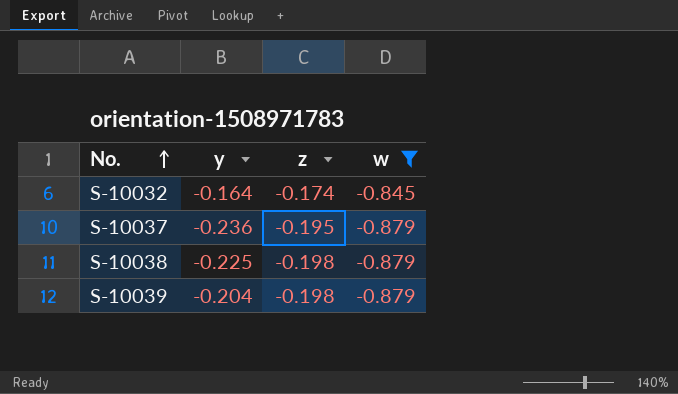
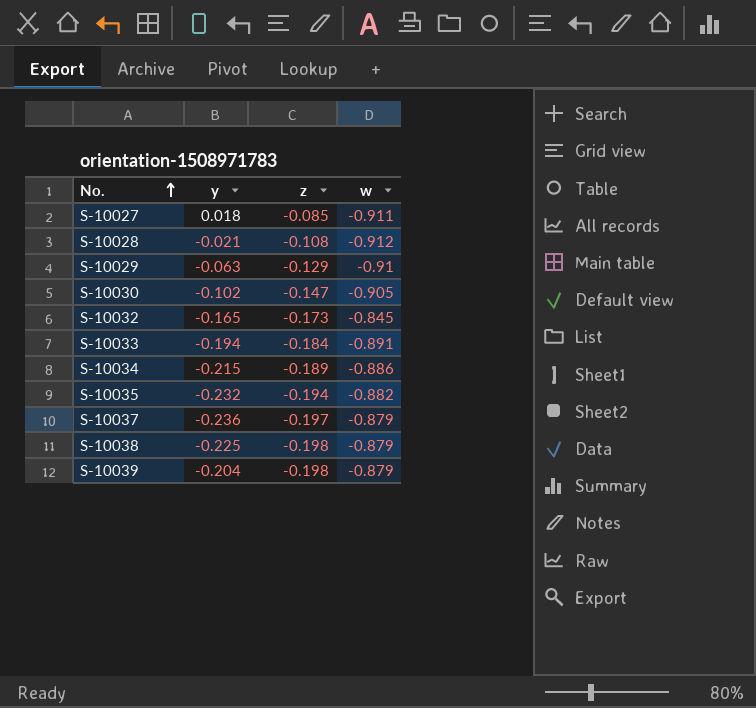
filter: w >= -0.879 -> none
S-10032 | y: -0.164 -> -0.165
S-10032 | z: -0.174 -> -0.173
S-10037 | z: -0.195 -> -0.197

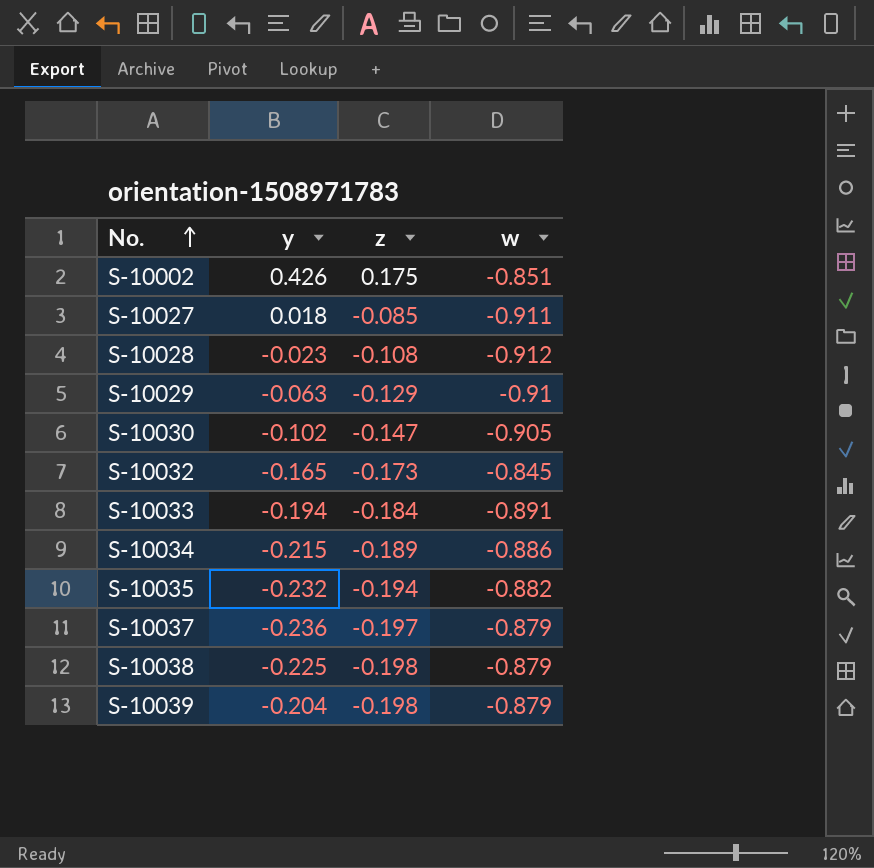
row S-10002: none -> 0.426 | 0.175 | -0.851
S-10028 | y: -0.021 -> -0.023

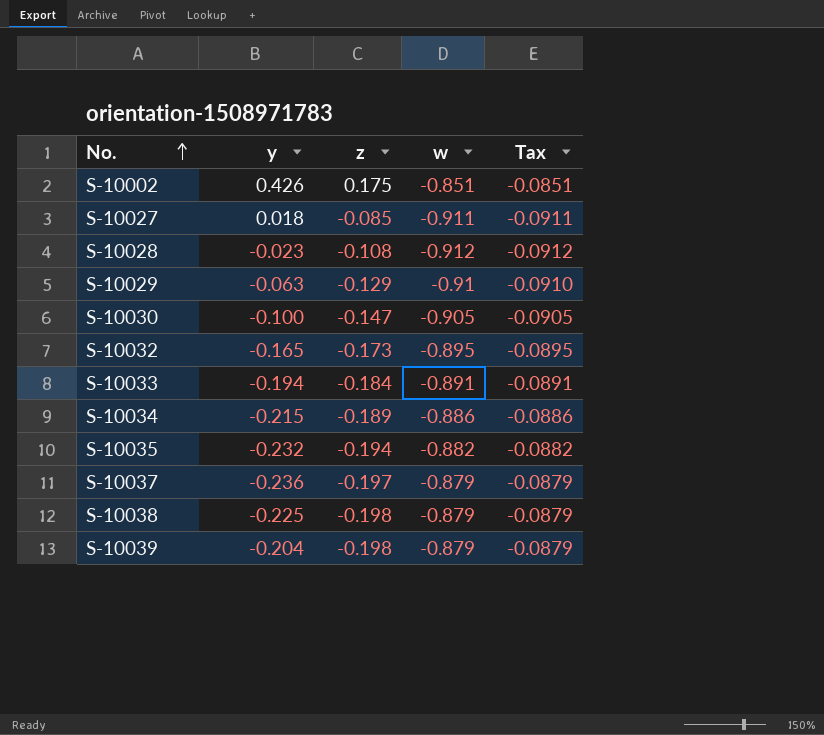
column Tax | formula: none -> [w] * 0.1
S-10030 | y: -0.102 -> -0.100
S-10032 | w: -0.845 -> -0.895

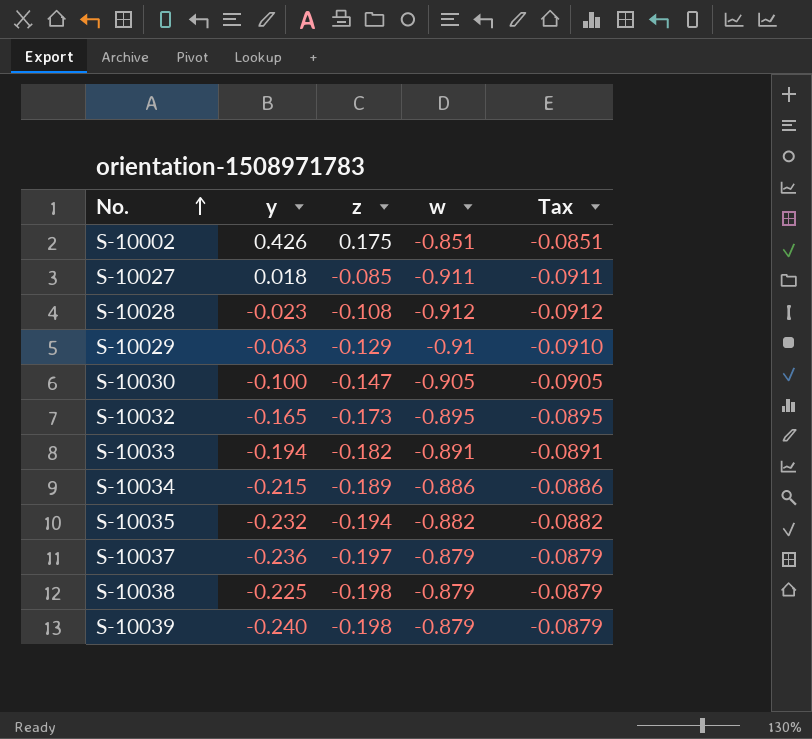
S-10033 | z: -0.184 -> -0.182
S-10039 | y: -0.204 -> -0.240

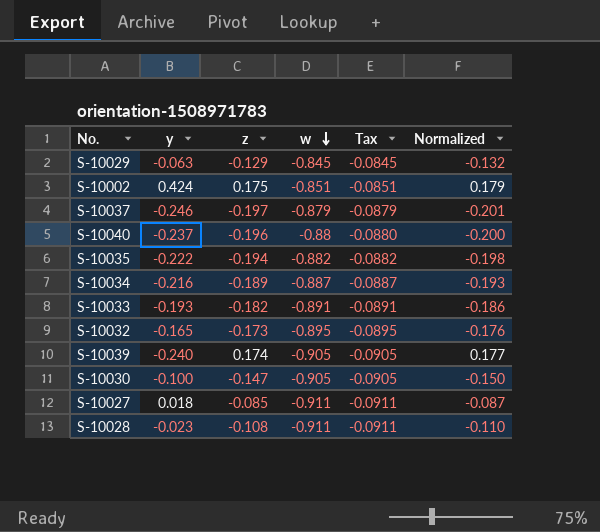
row order: No. ascending -> w descending
column Normalized | formula: none -> [z] * 1.02
row S-10038: -0.225 | -0.198 | -0.879 | -0.0879 -> none
S-10029 | w: -0.91 -> -0.845
S-10029 | Tax: -0.0910 -> -0.0845
S-10002 | y: 0.426 -> 0.424
S-10037 | y: -0.236 -> -0.246
row S-10040: none -> -0.237 | -0.196 | -0.88 | -0.0880 | -0.200
S-10035 | y: -0.232 -> -0.222
S-10034 | y: -0.215 -> -0.216
S-10034 | w: -0.886 -> -0.887
S-10034 | Tax: -0.0886 -> -0.0887
S-10033 | y: -0.194 -> -0.193
S-10039 | z: -0.198 -> 0.174
S-10039 | w: -0.879 -> -0.905
S-10039 | Tax: -0.0879 -> -0.0905
S-10028 | w: -0.912 -> -0.911
S-10028 | Tax: -0.0912 -> -0.0911

